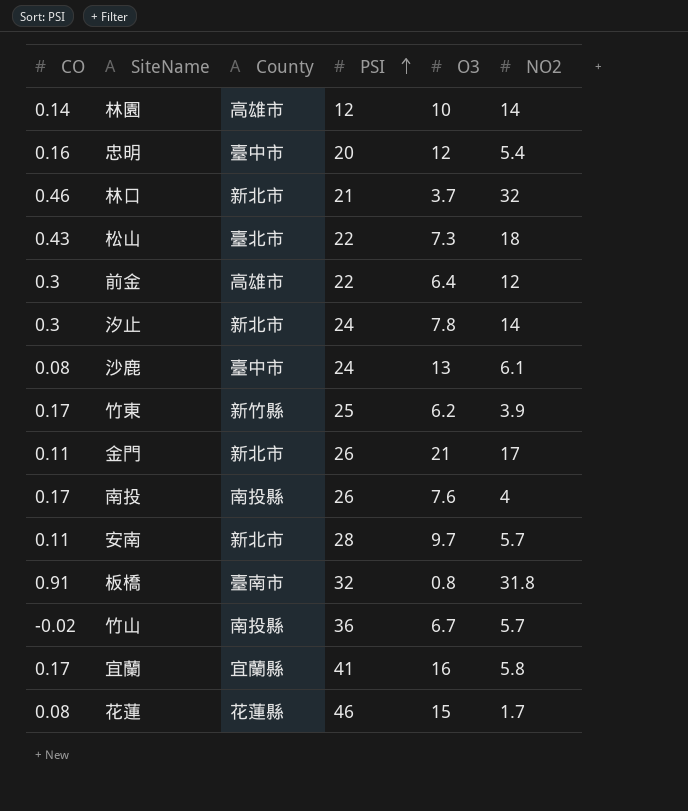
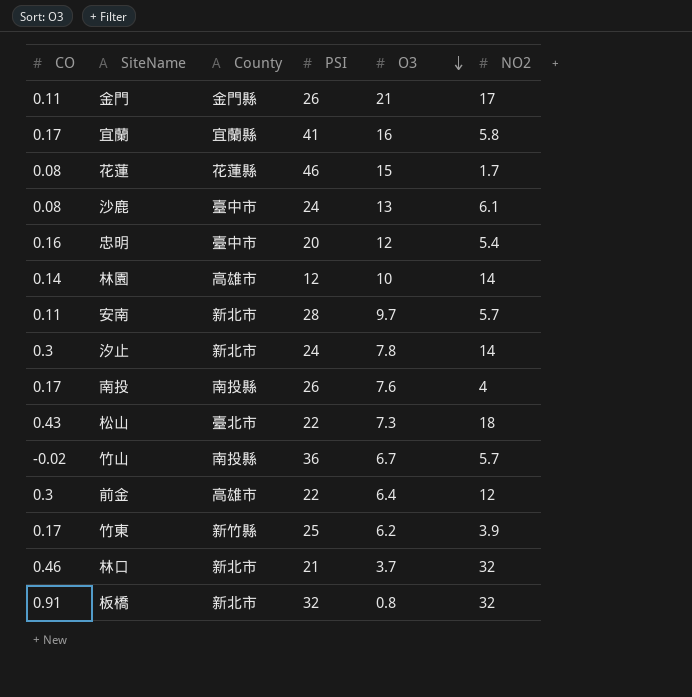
row order: PSI ascending -> O3 descending
金門 | County: 新北市 -> 金門縣
板橋 | County: 臺南市 -> 新北市
板橋 | NO2: 31.8 -> 32

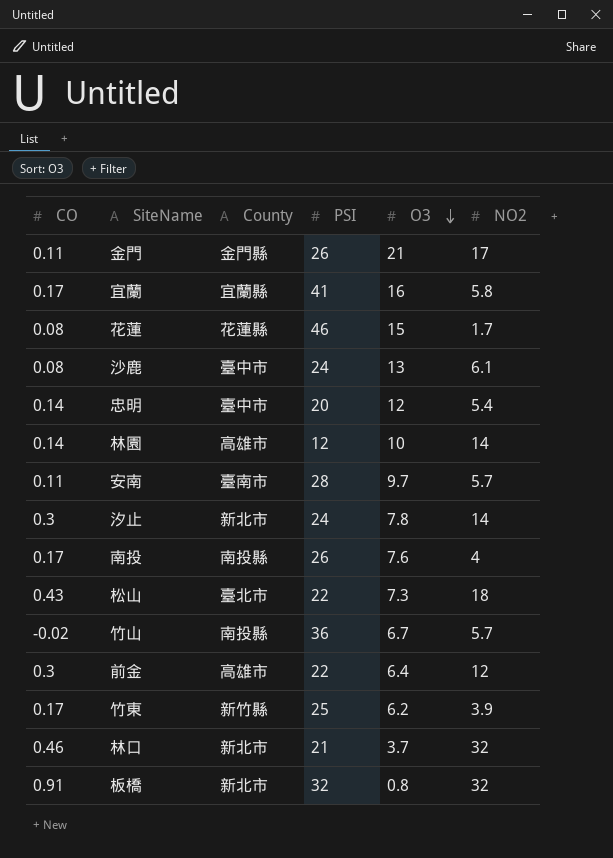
忠明 | CO: 0.16 -> 0.14
安南 | County: 新北市 -> 臺南市

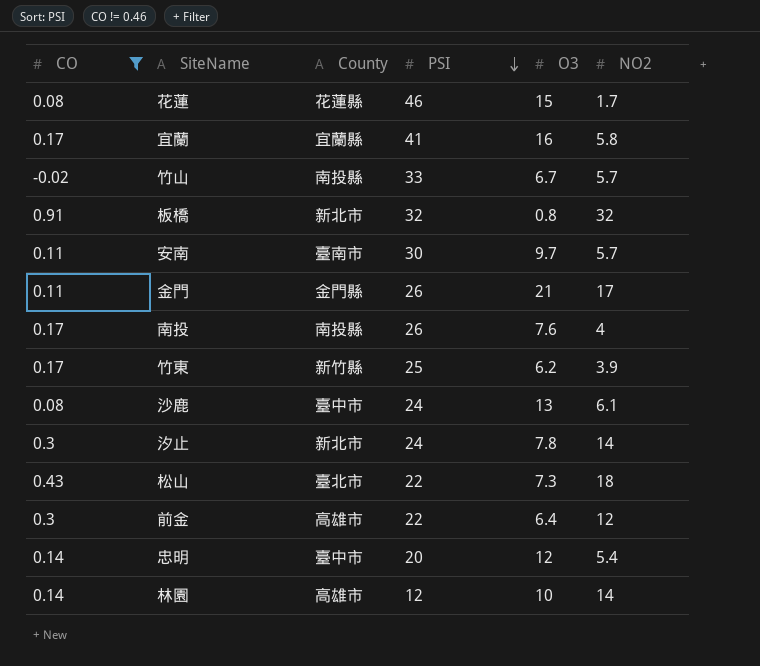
filter: none -> CO != 0.46
row order: O3 descending -> PSI descending
竹山 | PSI: 36 -> 33
安南 | PSI: 28 -> 30

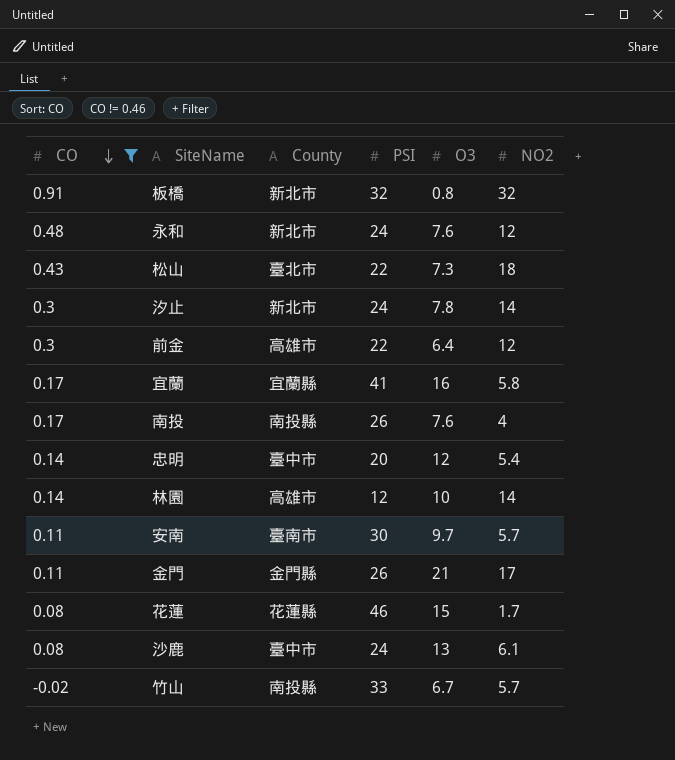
row order: PSI descending -> CO descending
row 竹東: 0.17 | 新竹縣 | 25 | 6.2 | 3.9 -> none
row 永和: none -> 0.48 | 新北市 | 24 | 7.6 | 12

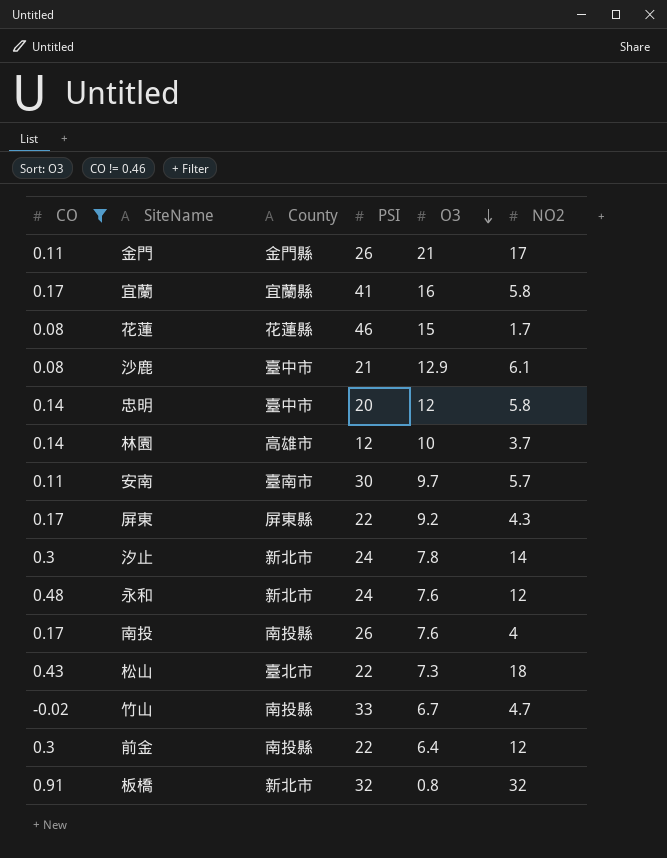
row order: CO descending -> O3 descending
沙鹿 | PSI: 24 -> 21
沙鹿 | O3: 13 -> 12.9
忠明 | NO2: 5.4 -> 5.8
林園 | NO2: 14 -> 3.7
row 屏東: none -> 0.17 | 屏東縣 | 22 | 9.2 | 4.3
竹山 | NO2: 5.7 -> 4.7
前金 | County: 高雄市 -> 南投縣

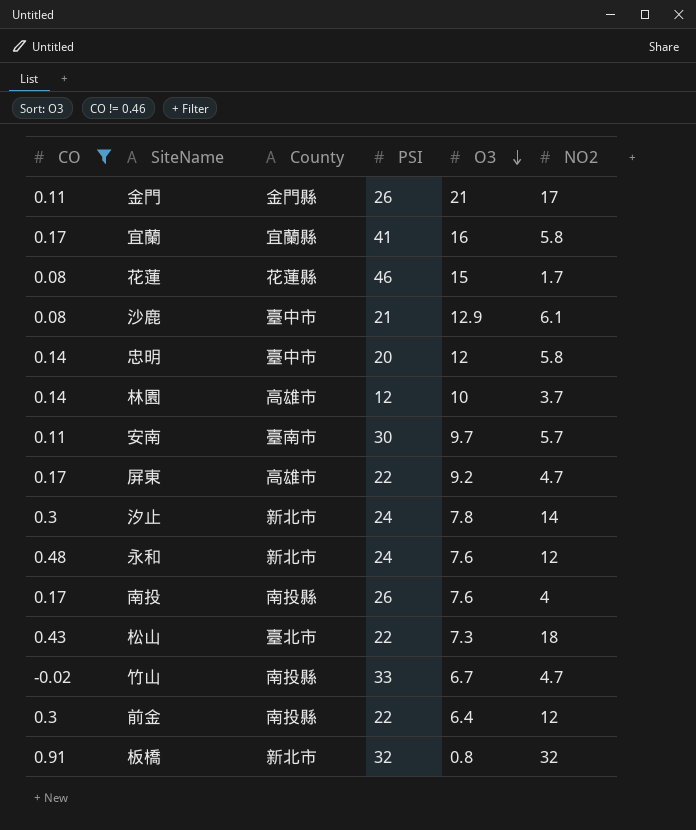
屏東 | County: 屏東縣 -> 高雄市
屏東 | NO2: 4.3 -> 4.7

